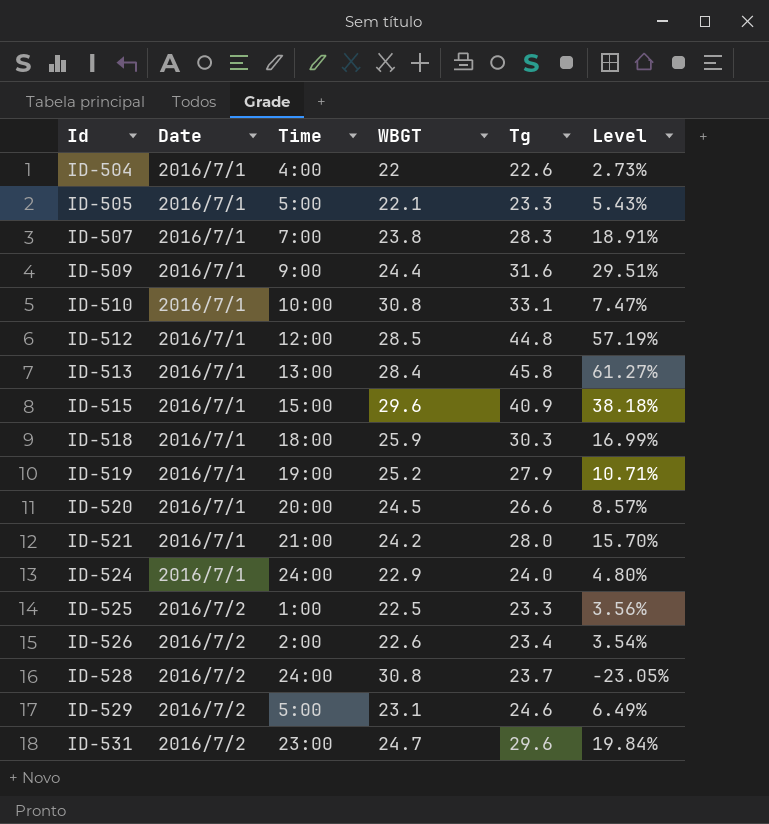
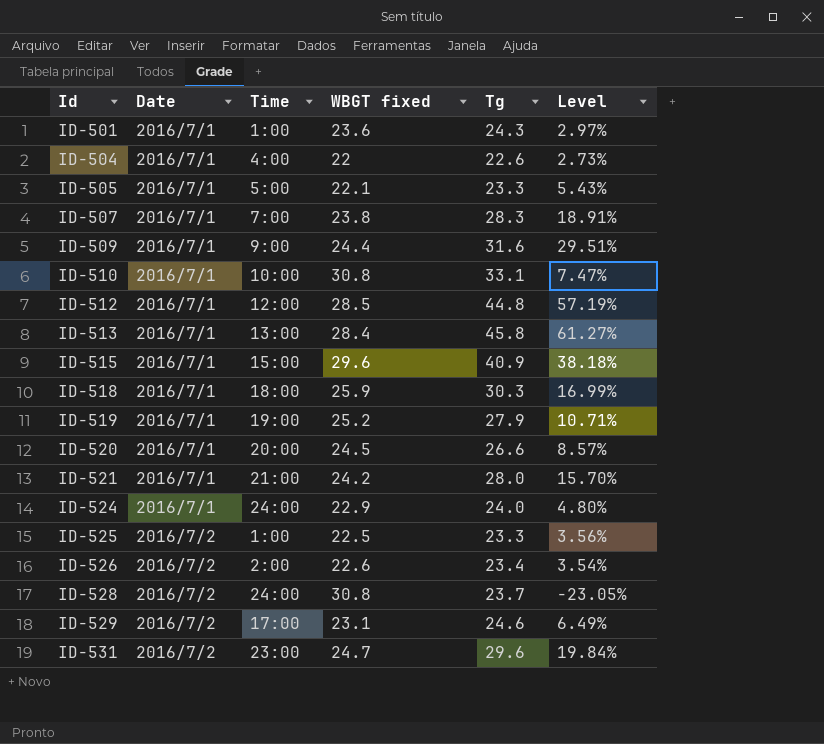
column name: WBGT -> WBGT fixed
row ID-501: none -> 2016/7/1 | 1:00 | 23.6 | 24.3 | 2.97%
ID-529 | Time: 5:00 -> 17:00

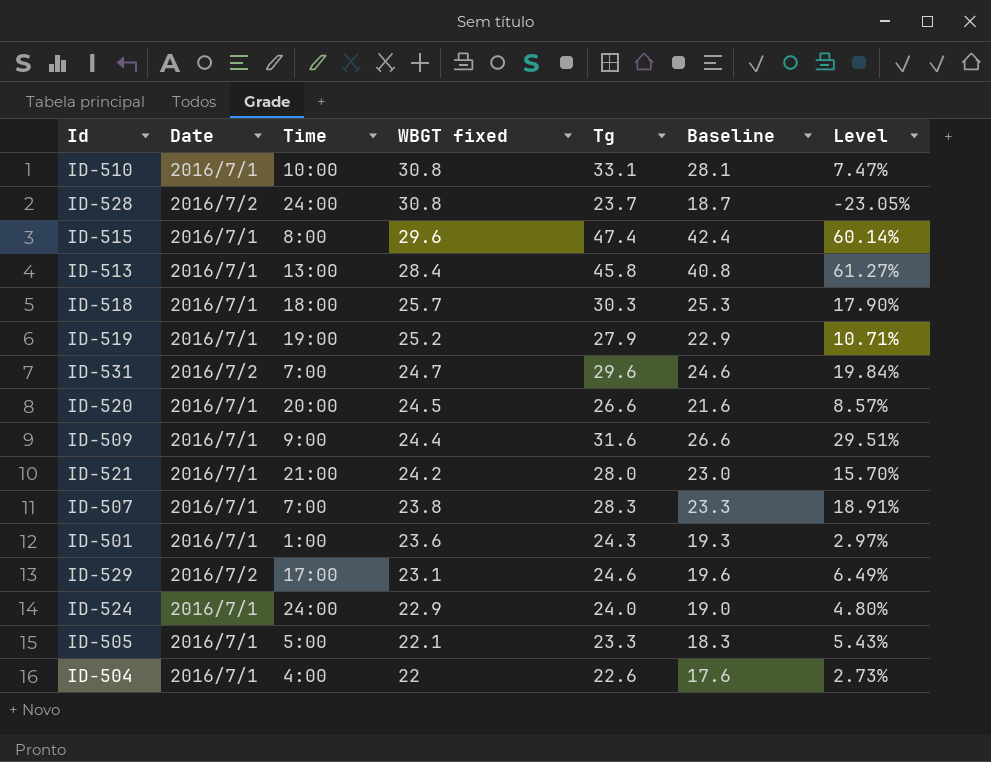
row order: Id ascending -> WBGT fixed descending
column Baseline | formula: none -> [Tg] - 5
row ID-512: 2016/7/1 | 12:00 | 28.5 | 44.8 | 57.19% -> none
row ID-525: 2016/7/2 | 1:00 | 22.5 | 23.3 | 3.56% -> none
row ID-526: 2016/7/2 | 2:00 | 22.6 | 23.4 | 3.54% -> none
ID-515 | Time: 15:00 -> 8:00
ID-515 | Tg: 40.9 -> 47.4
ID-515 | Level: 38.18% -> 60.14%
ID-518 | WBGT fixed: 25.9 -> 25.7
ID-518 | Level: 16.99% -> 17.90%
ID-531 | Time: 23:00 -> 7:00

